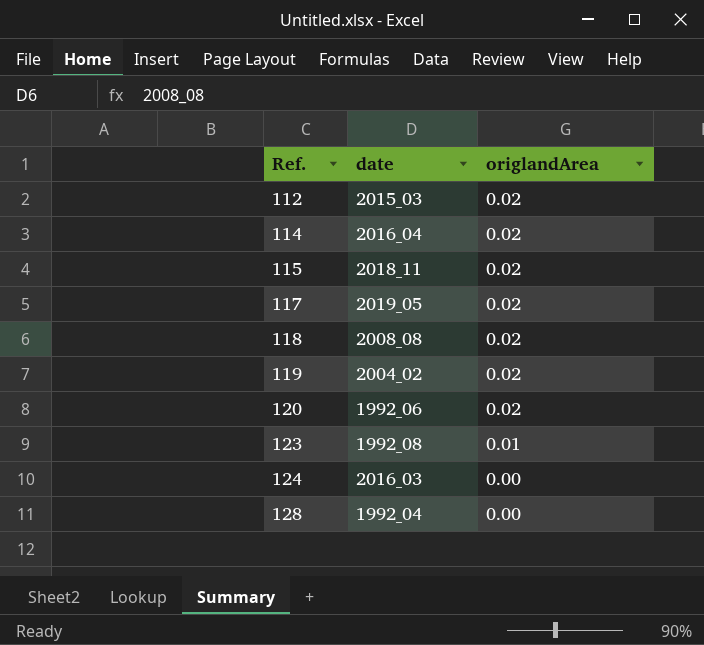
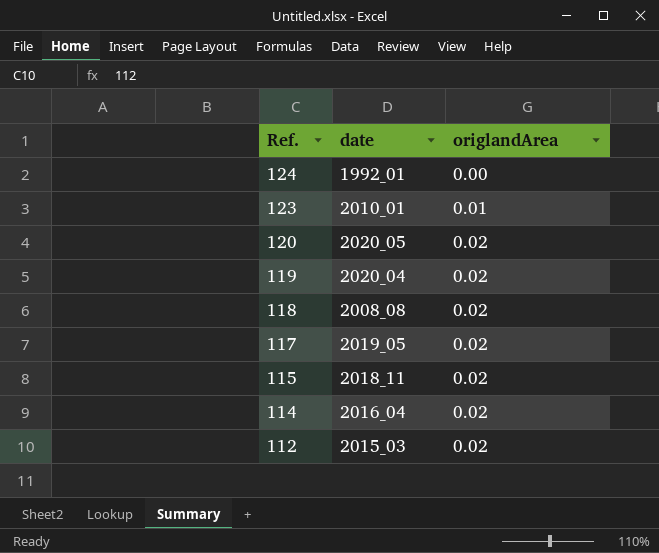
row order: Ref. ascending -> Ref. descending
row 128: 1992_04 | 0.00 -> none
124 | date: 2016_03 -> 1992_01
123 | date: 1992_08 -> 2010_01
120 | date: 1992_06 -> 2020_05
119 | date: 2004_02 -> 2020_04

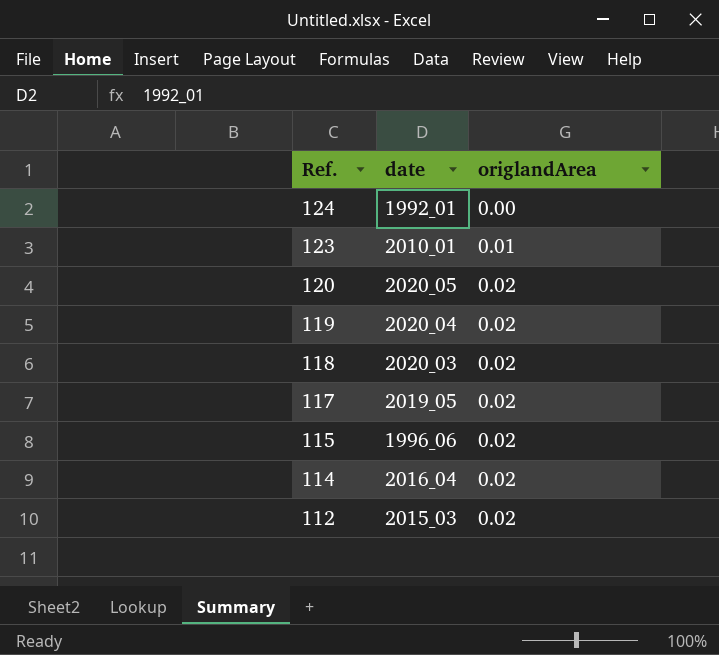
118 | date: 2008_08 -> 2020_03
115 | date: 2018_11 -> 1996_06

